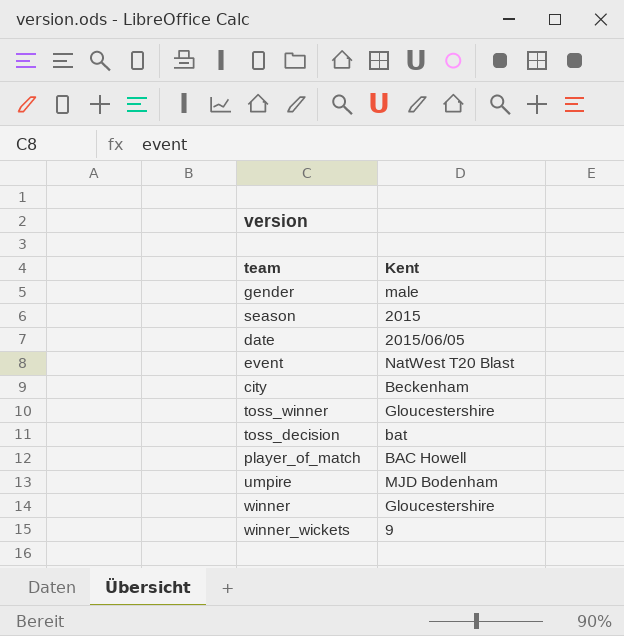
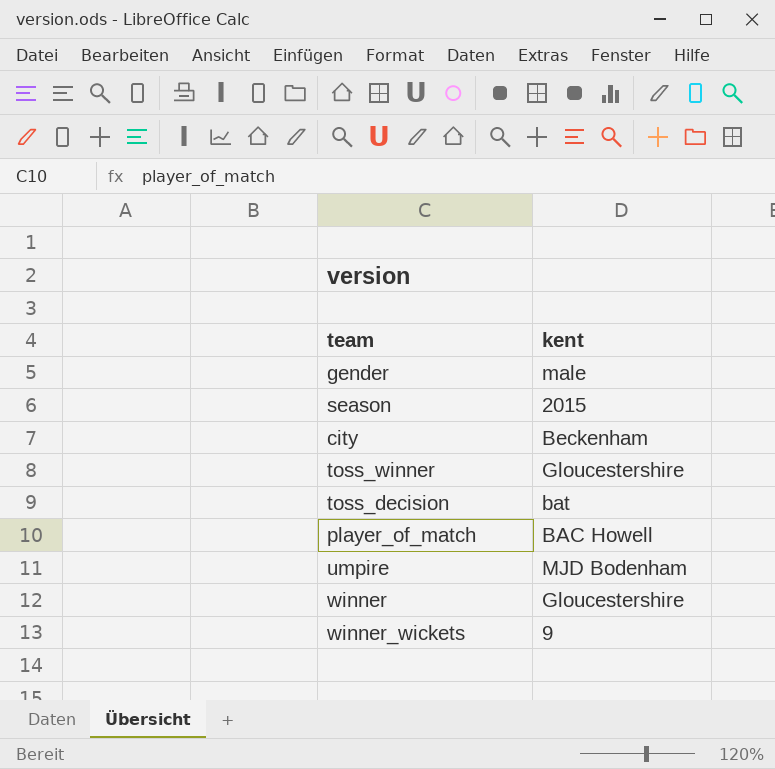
column name: Kent -> kent
row date: 2015/06/05 -> none
row event: NatWest T20 Blast -> none

